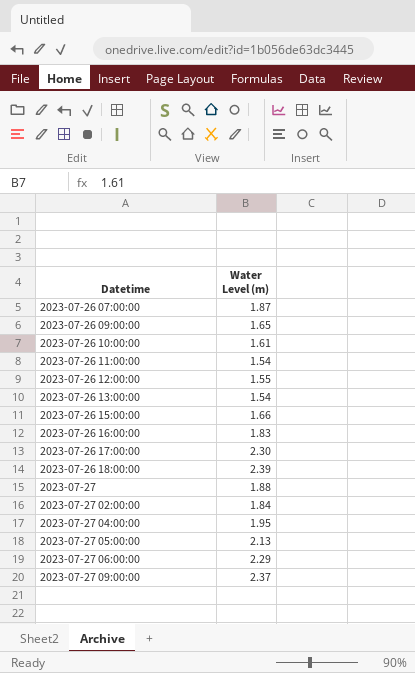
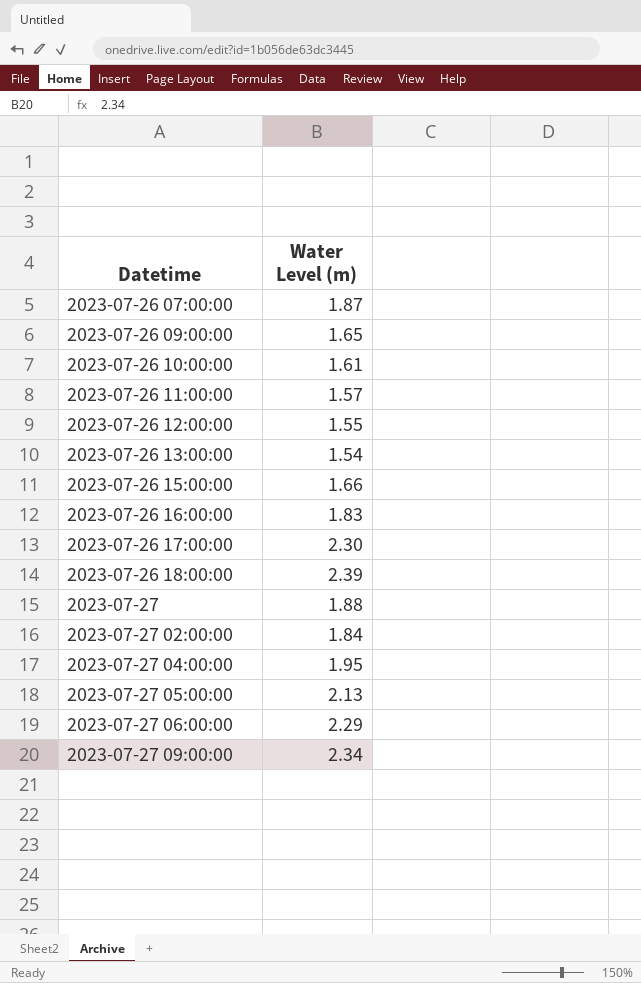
2023-07-26 11:00:00 | Water Level (m): 1.54 -> 1.57
2023-07-27 09:00:00 | Water Level (m): 2.37 -> 2.34

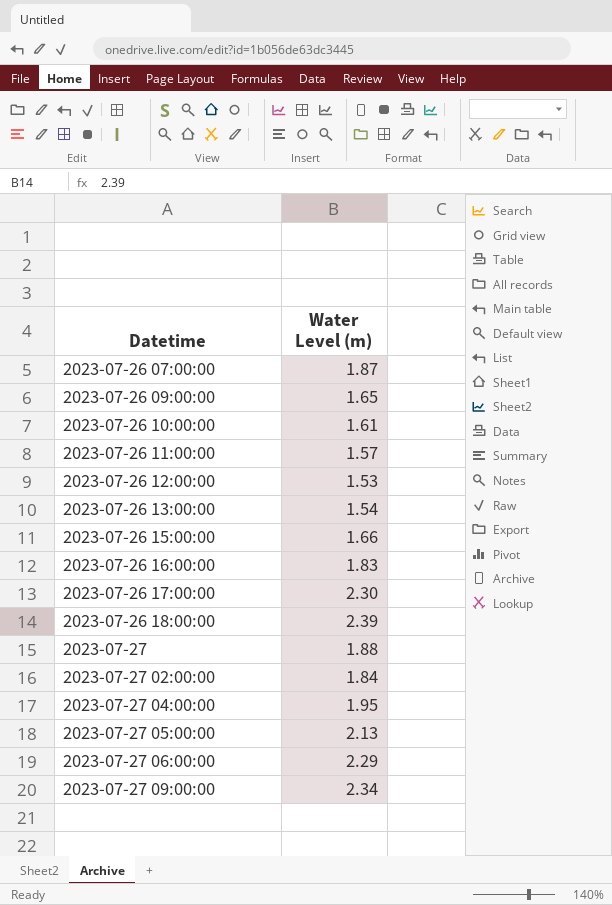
2023-07-26 12:00:00 | Water Level (m): 1.55 -> 1.53

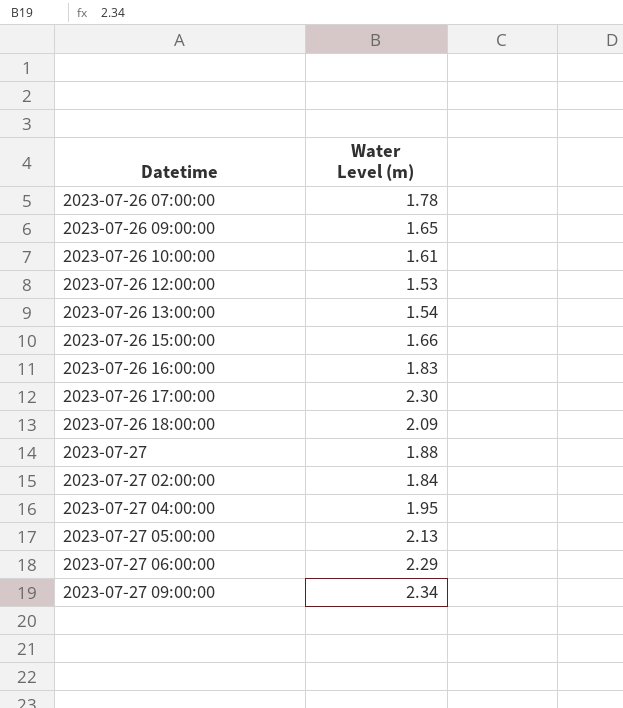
row 2023-07-26 11:00:00: 1.57 -> none
2023-07-26 07:00:00 | Water Level (m): 1.87 -> 1.78
2023-07-26 18:00:00 | Water Level (m): 2.39 -> 2.09

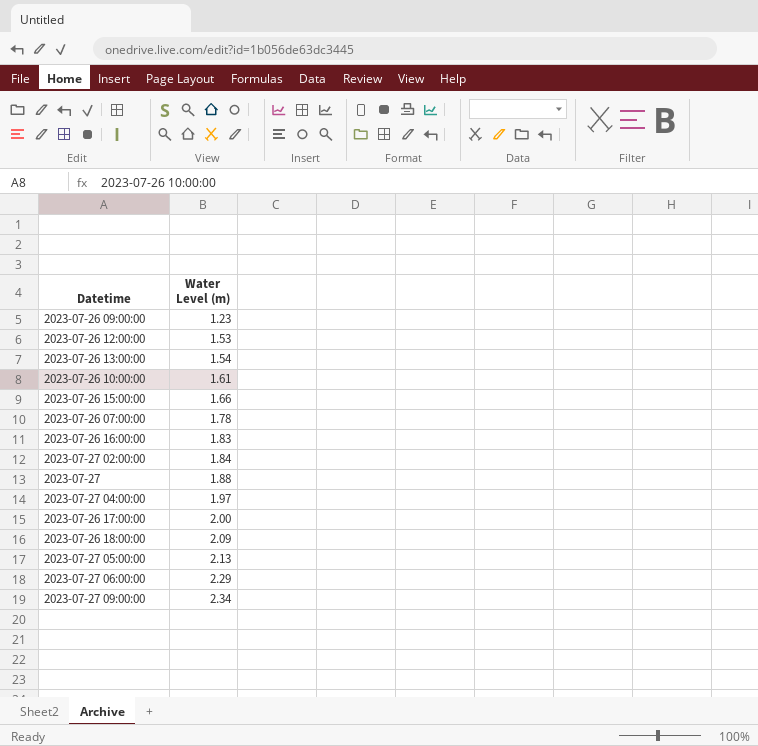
row order: Datetime ascending -> Water Level (m) ascending
2023-07-26 09:00:00 | Water Level (m): 1.65 -> 1.23
2023-07-27 04:00:00 | Water Level (m): 1.95 -> 1.97
2023-07-26 17:00:00 | Water Level (m): 2.30 -> 2.00

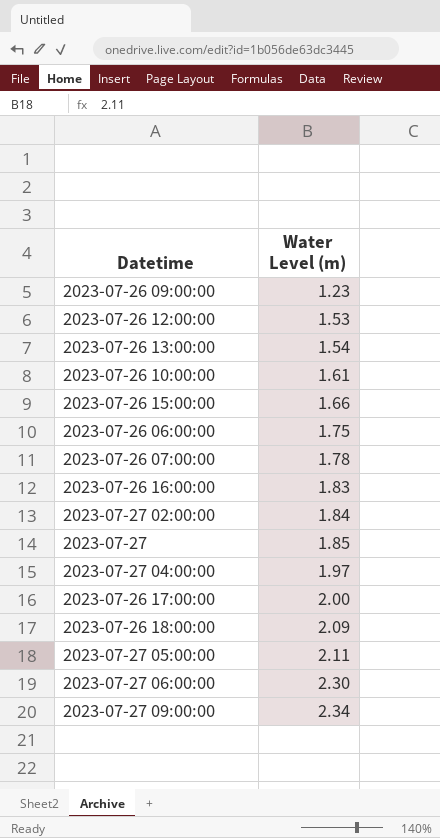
row 2023-07-26 06:00:00: none -> 1.75
2023-07-27 | Water Level (m): 1.88 -> 1.85
2023-07-27 05:00:00 | Water Level (m): 2.13 -> 2.11
2023-07-27 06:00:00 | Water Level (m): 2.29 -> 2.30

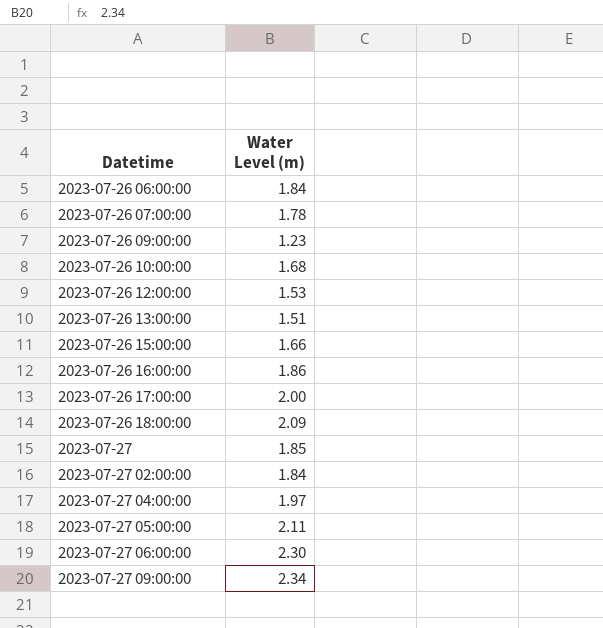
row order: Water Level (m) ascending -> Datetime ascending
2023-07-26 06:00:00 | Water Level (m): 1.75 -> 1.84
2023-07-26 10:00:00 | Water Level (m): 1.61 -> 1.68
2023-07-26 13:00:00 | Water Level (m): 1.54 -> 1.51
2023-07-26 16:00:00 | Water Level (m): 1.83 -> 1.86

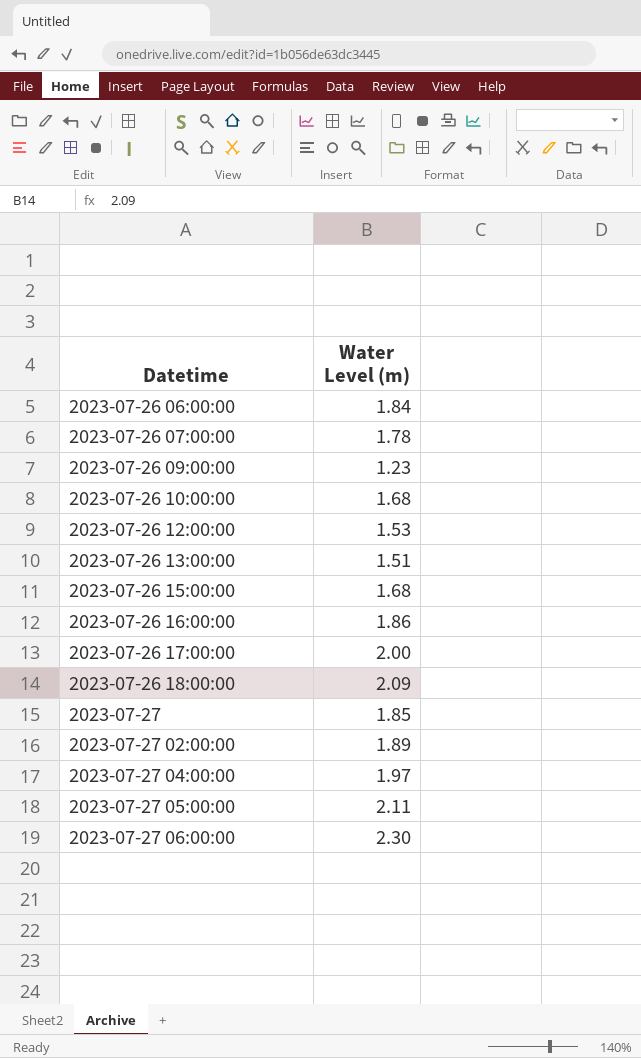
row 2023-07-27 09:00:00: 2.34 -> none
2023-07-26 15:00:00 | Water Level (m): 1.66 -> 1.68
2023-07-27 02:00:00 | Water Level (m): 1.84 -> 1.89

